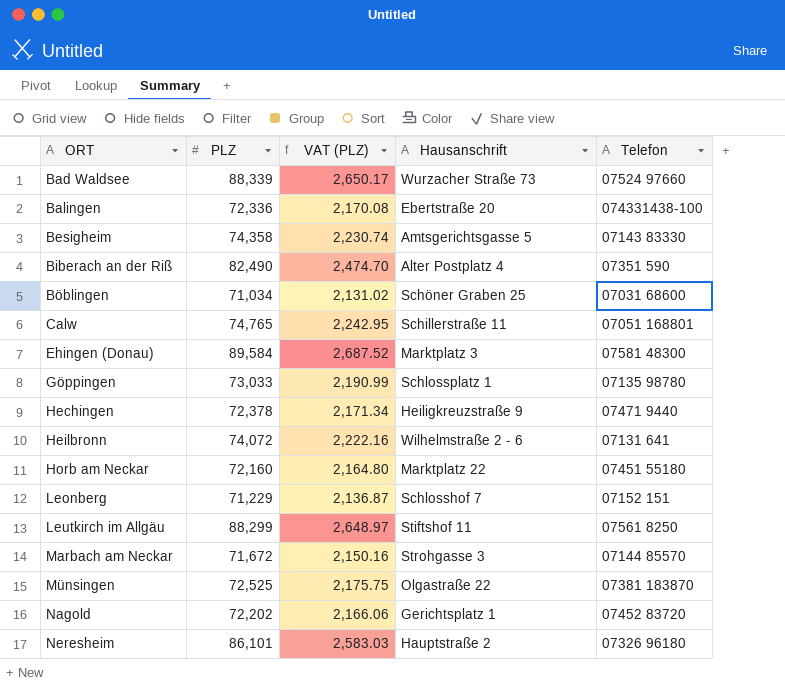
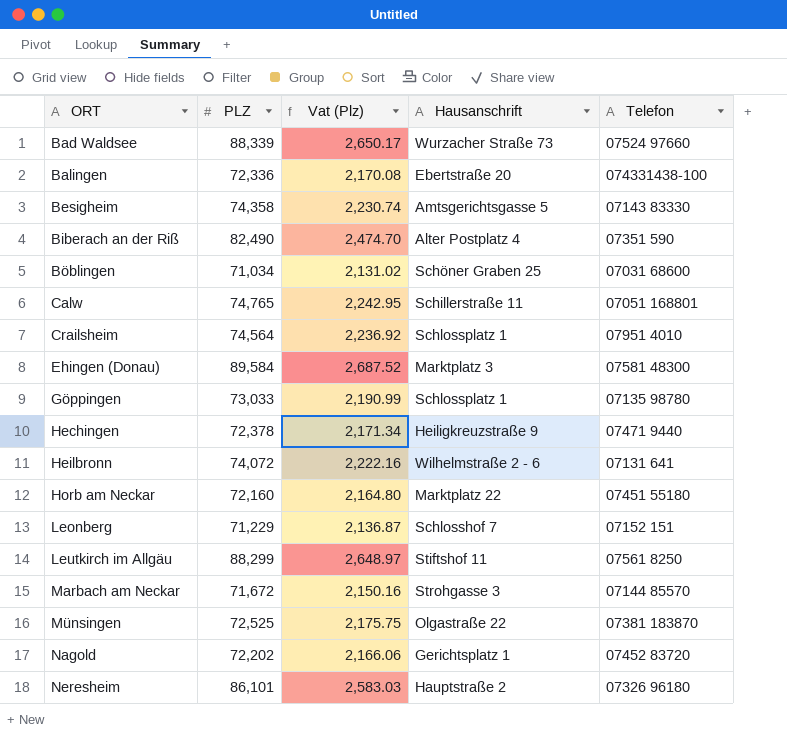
column name: VAT (PLZ) -> Vat (Plz)
row Crailsheim: none -> 74,564 | 2,236.92 | Schlossplatz 1 | 07951 4010

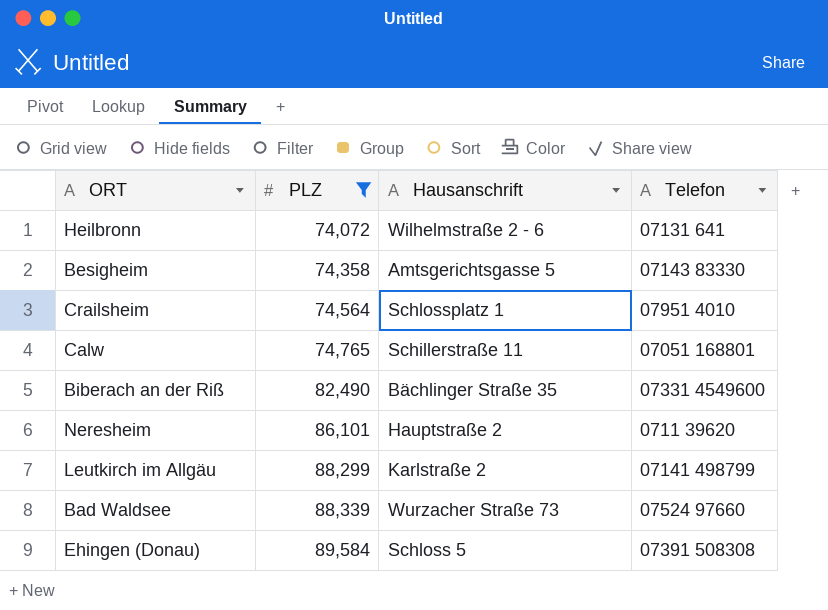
filter: none -> PLZ >= 74,072
row order: ORT ascending -> PLZ ascending
column Vat (Plz) | formula: [PLZ] * 0.03 -> none
Biberach an der Riß | Hausanschrift: Alter Postplatz 4 -> Bächlinger Straße 35
Biberach an der Riß | Telefon: 07351 590 -> 07331 4549600
Neresheim | Telefon: 07326 96180 -> 0711 39620
Leutkirch im Allgäu | Hausanschrift: Stiftshof 11 -> Karlstraße 2
Leutkirch im Allgäu | Telefon: 07561 8250 -> 07141 498799
Ehingen (Donau) | Hausanschrift: Marktplatz 3 -> Schloss 5
Ehingen (Donau) | Telefon: 07581 48300 -> 07391 508308

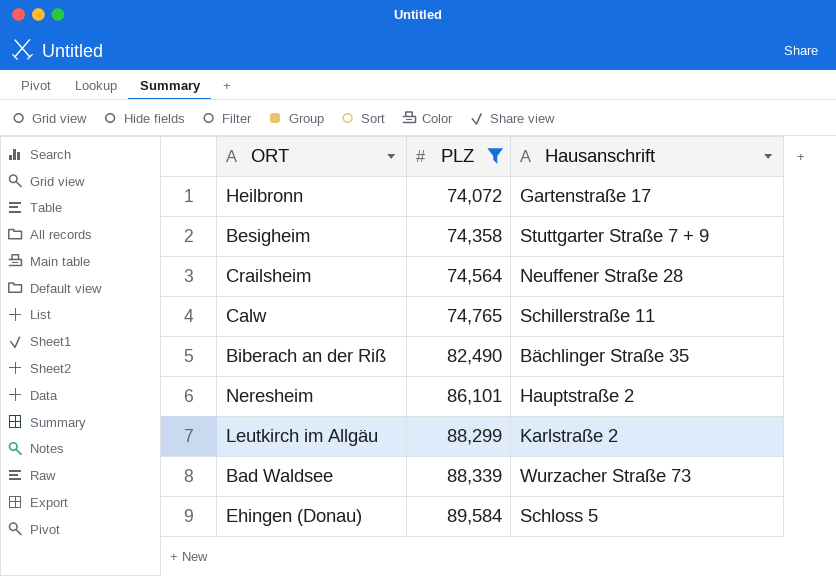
column Telefon | position: 4 -> none
Heilbronn | Hausanschrift: Wilhelmstraße 2 - 6 -> Gartenstraße 17
Besigheim | Hausanschrift: Amtsgerichtsgasse 5 -> Stuttgarter Straße 7 + 9
Crailsheim | Hausanschrift: Schlossplatz 1 -> Neuffener Straße 28

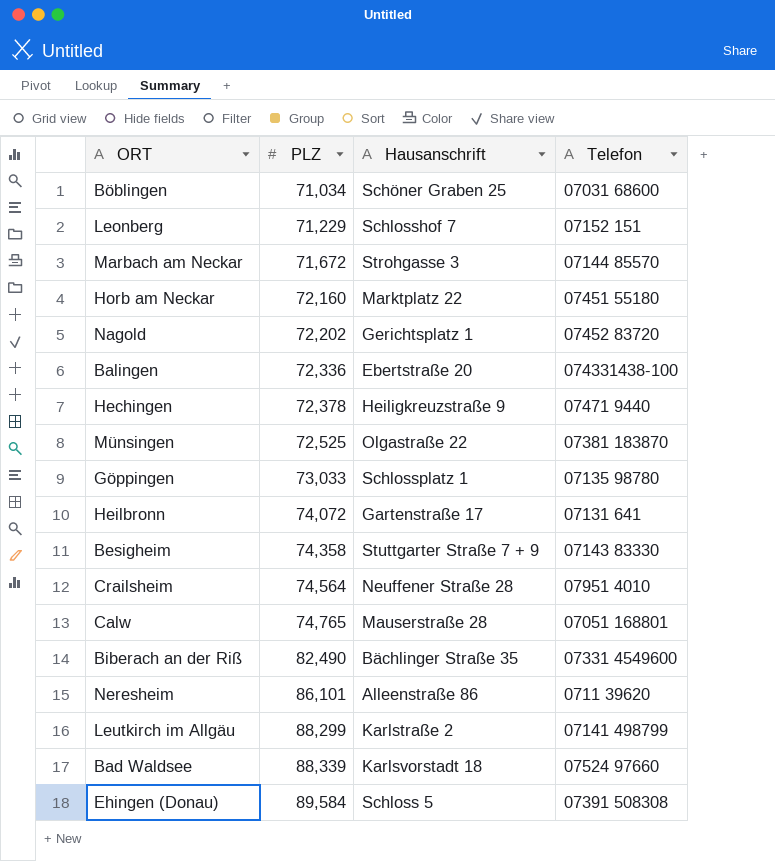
filter: PLZ >= 74,072 -> none
column Telefon | position: none -> 4
Calw | Hausanschrift: Schillerstraße 11 -> Mauserstraße 28
Neresheim | Hausanschrift: Hauptstraße 2 -> Alleenstraße 86
Bad Waldsee | Hausanschrift: Wurzacher Straße 73 -> Karlsvorstadt 18

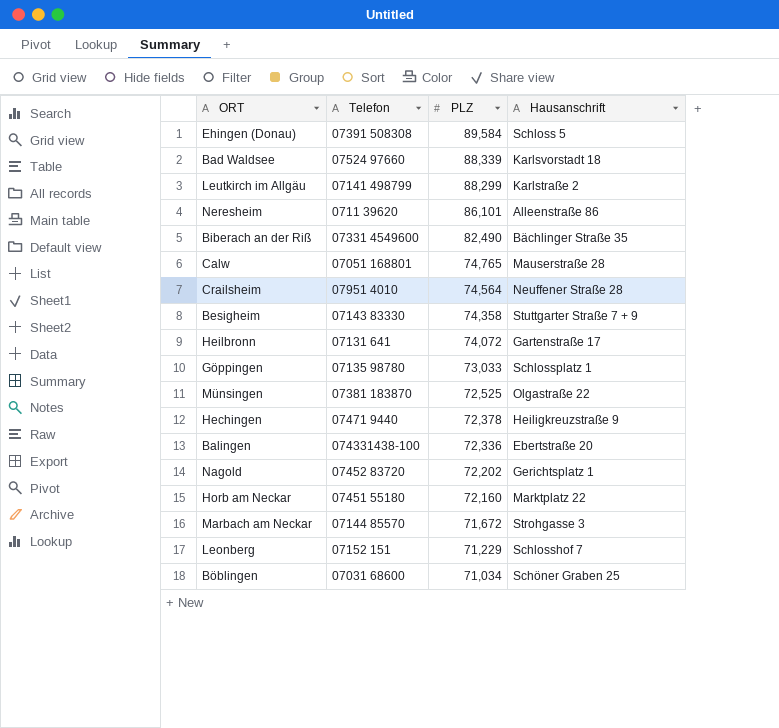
row order: PLZ ascending -> PLZ descending
column Telefon | position: 4 -> 2

